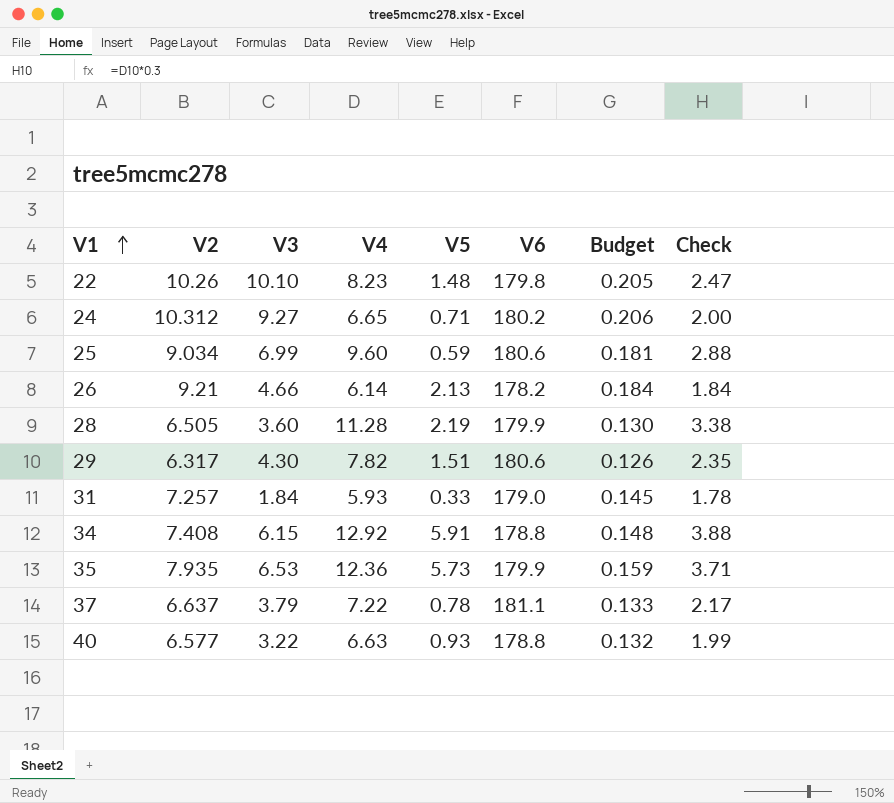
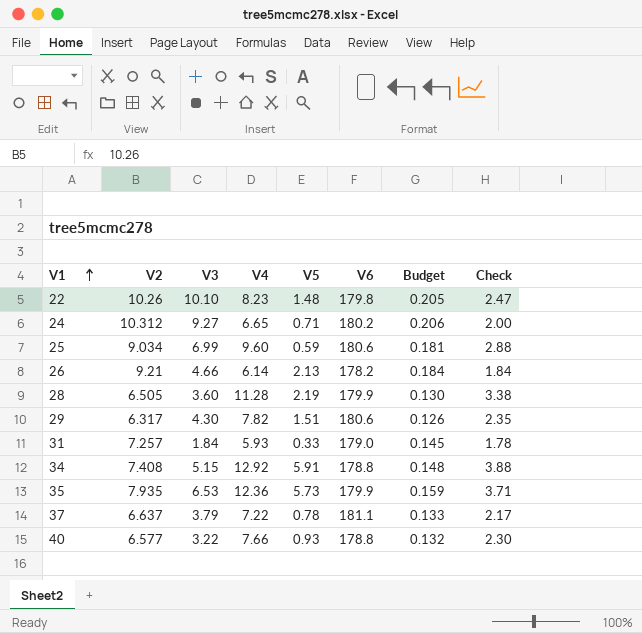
34 | V3: 6.15 -> 5.15
40 | V4: 6.63 -> 7.66
40 | Check: 1.99 -> 2.30

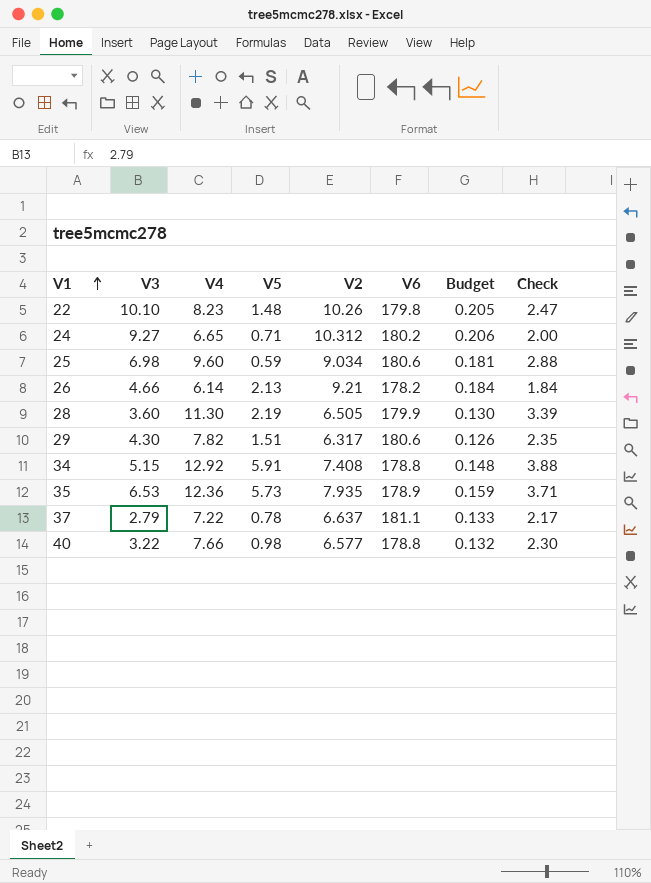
column V2 | position: 2 -> 5
row 31: 7.257 | 1.84 | 5.93 | 0.33 | 179.0 | 0.145 | 1.78 -> none
25 | V3: 6.99 -> 6.98
28 | V4: 11.28 -> 11.30
28 | Check: 3.38 -> 3.39
35 | V6: 179.9 -> 178.9
37 | V3: 3.79 -> 2.79
40 | V5: 0.93 -> 0.98

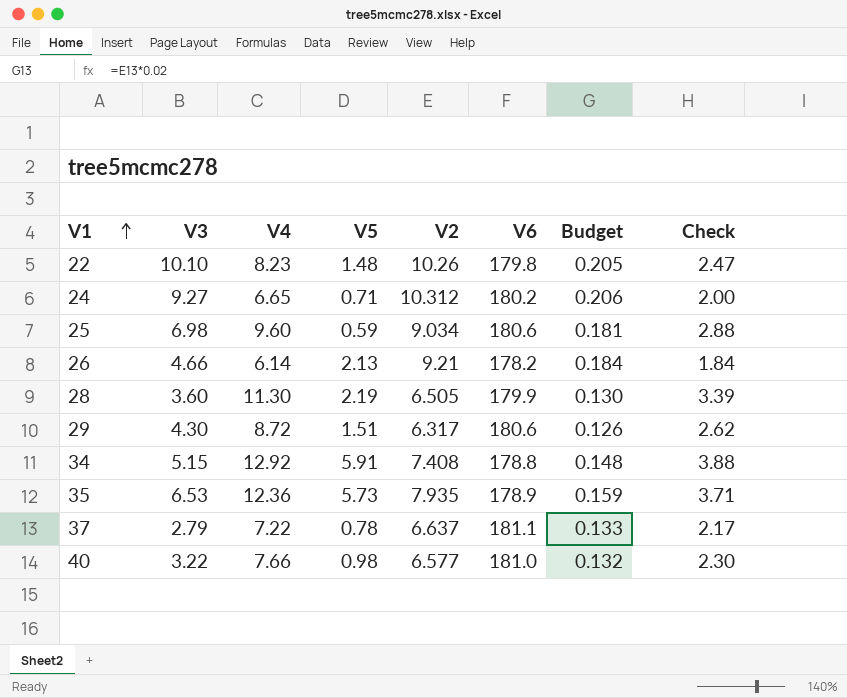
29 | V4: 7.82 -> 8.72
29 | Check: 2.35 -> 2.62
40 | V6: 178.8 -> 181.0

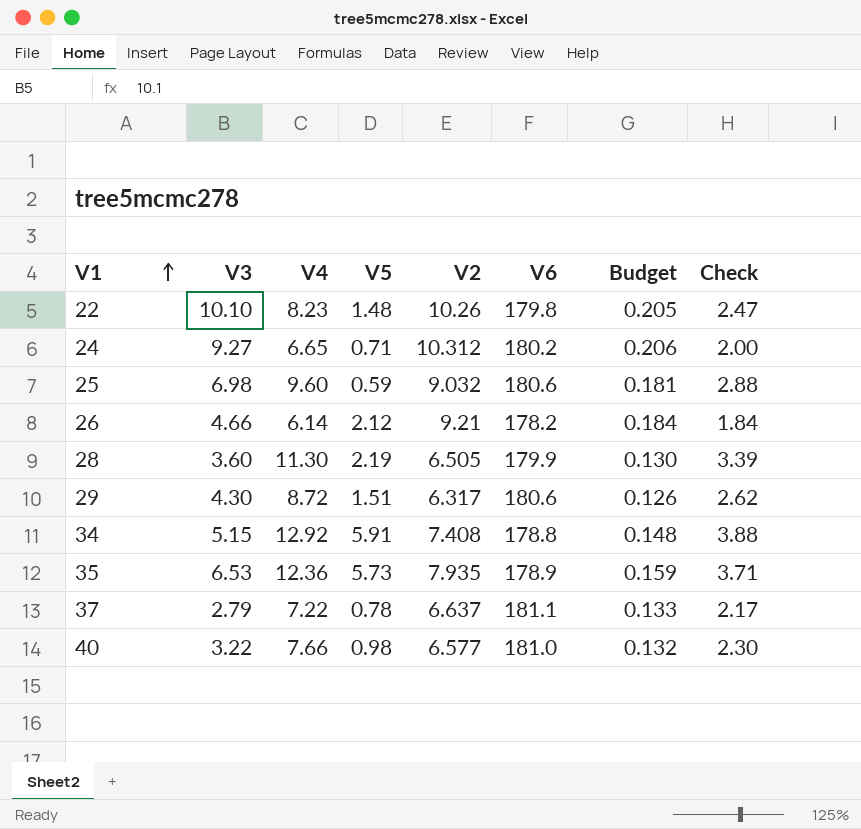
25 | V2: 9.034 -> 9.032
26 | V5: 2.13 -> 2.12

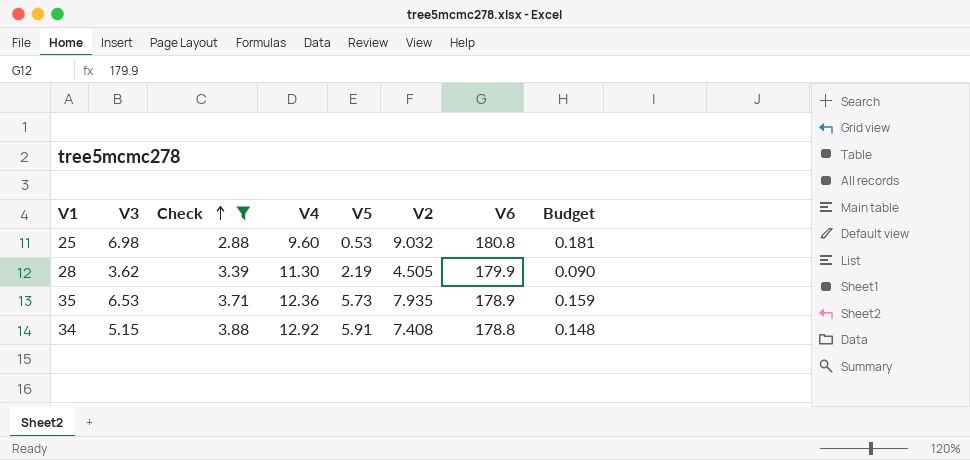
filter: none -> Check >= 2.88
row order: V1 ascending -> Check ascending
column Check | position: 8 -> 3
25 | V5: 0.59 -> 0.53
25 | V6: 180.6 -> 180.8
28 | V3: 3.60 -> 3.62
28 | V2: 6.505 -> 4.505
28 | Budget: 0.130 -> 0.090

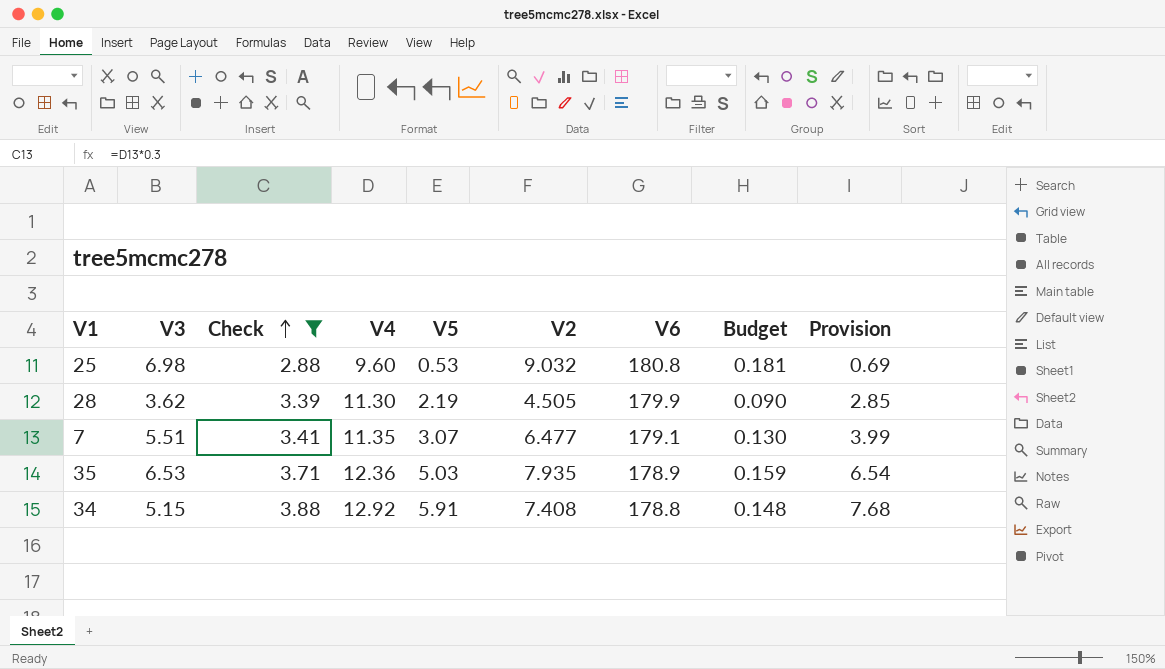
column Provision | formula: none -> [V5] * 1.3
row 7: none -> 5.51 | 3.41 | 11.35 | 3.07 | 6.477 | 179.1 | 0.130 | 3.99
35 | V5: 5.73 -> 5.03

